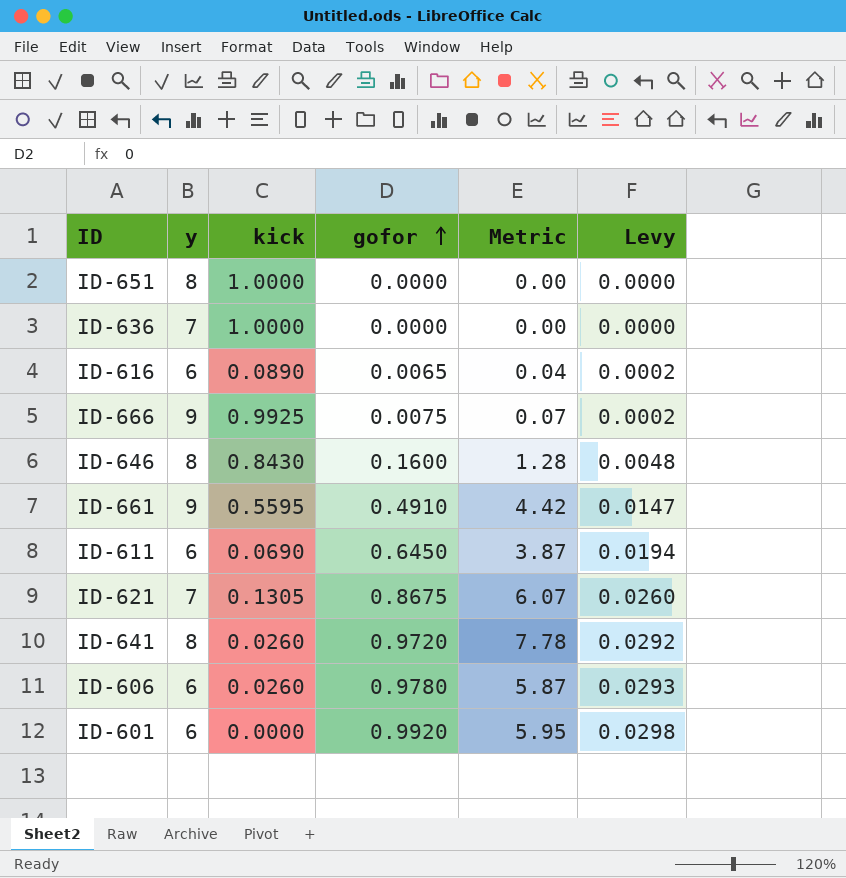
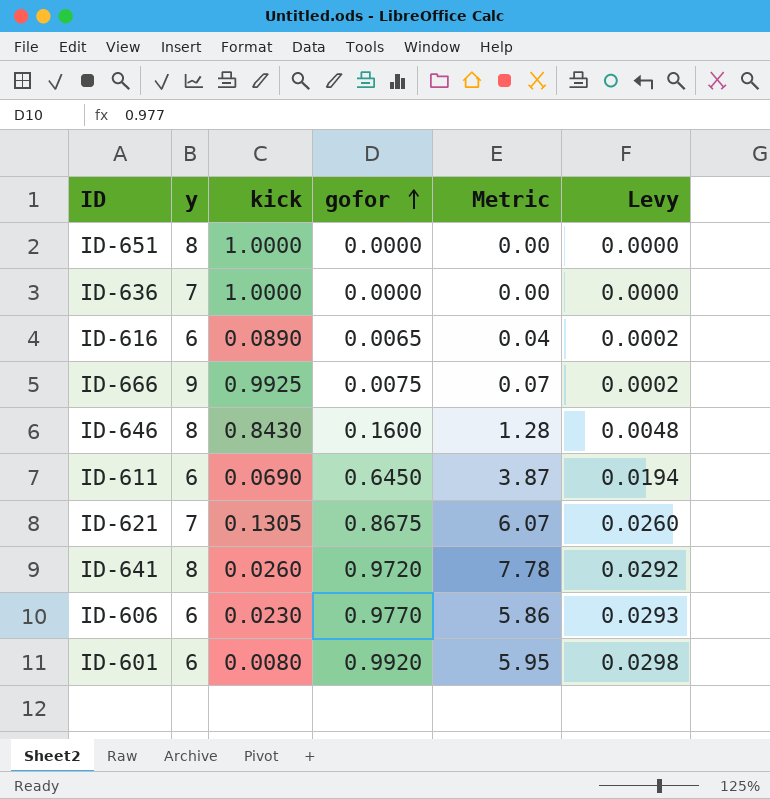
row ID-661: 9 | 0.5595 | 0.4910 | 4.42 | 0.0147 -> none
ID-606 | kick: 0.0260 -> 0.0230
ID-606 | gofor: 0.9780 -> 0.9770
ID-606 | Metric: 5.87 -> 5.86
ID-601 | kick: 0.0000 -> 0.0080

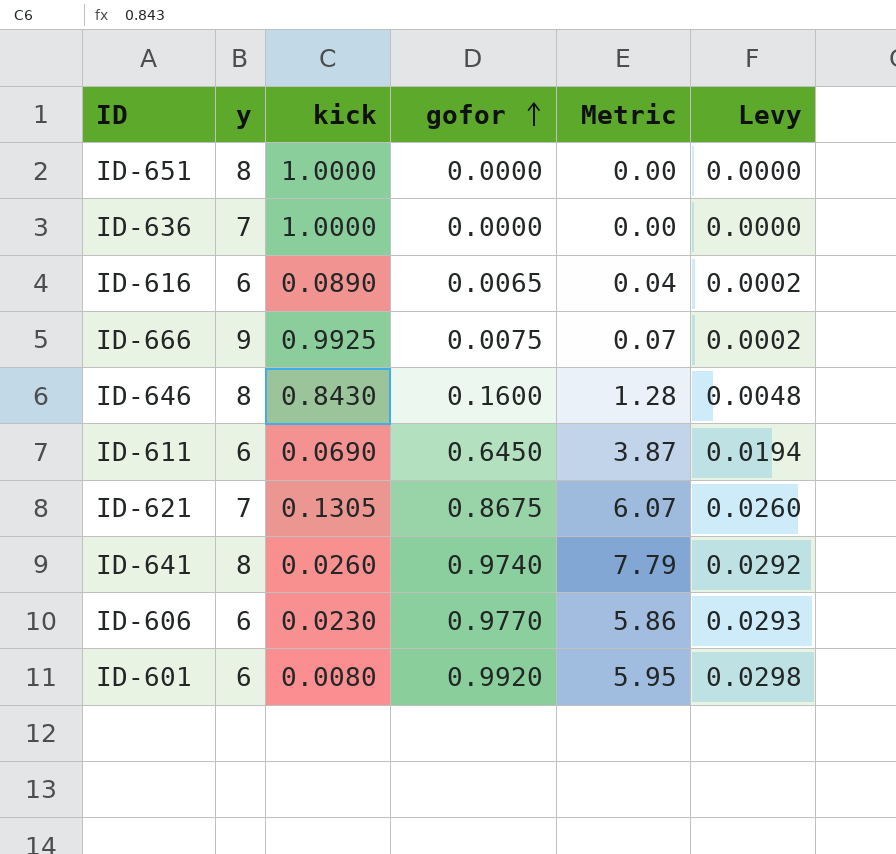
ID-641 | gofor: 0.9720 -> 0.9740
ID-641 | Metric: 7.78 -> 7.79

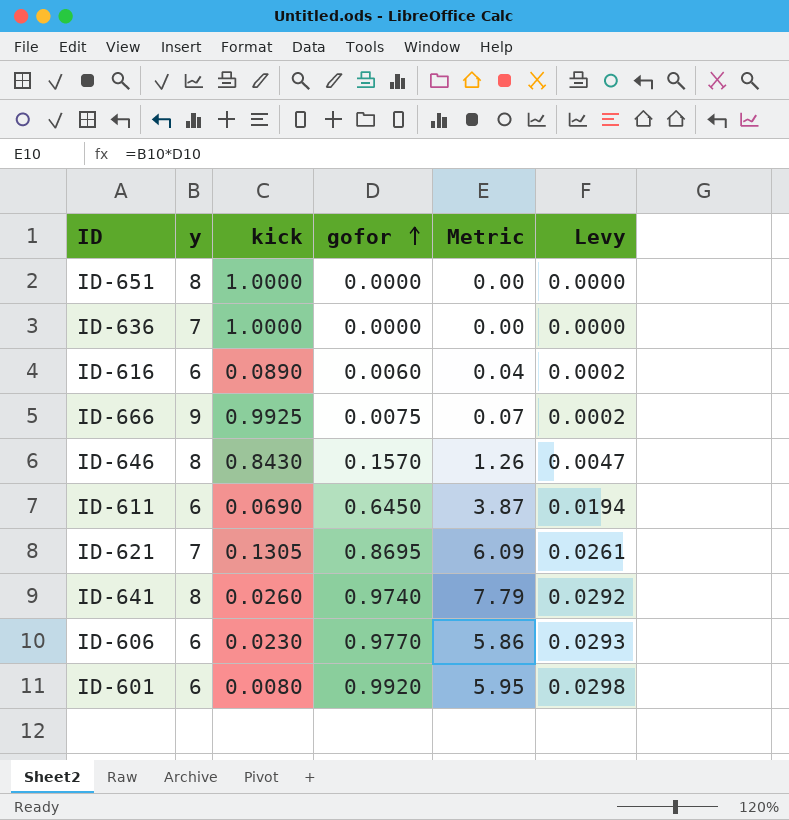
ID-616 | gofor: 0.0065 -> 0.0060
ID-646 | gofor: 0.1600 -> 0.1570
ID-646 | Metric: 1.28 -> 1.26
ID-646 | Levy: 0.0048 -> 0.0047
ID-621 | gofor: 0.8675 -> 0.8695
ID-621 | Metric: 6.07 -> 6.09
ID-621 | Levy: 0.0260 -> 0.0261

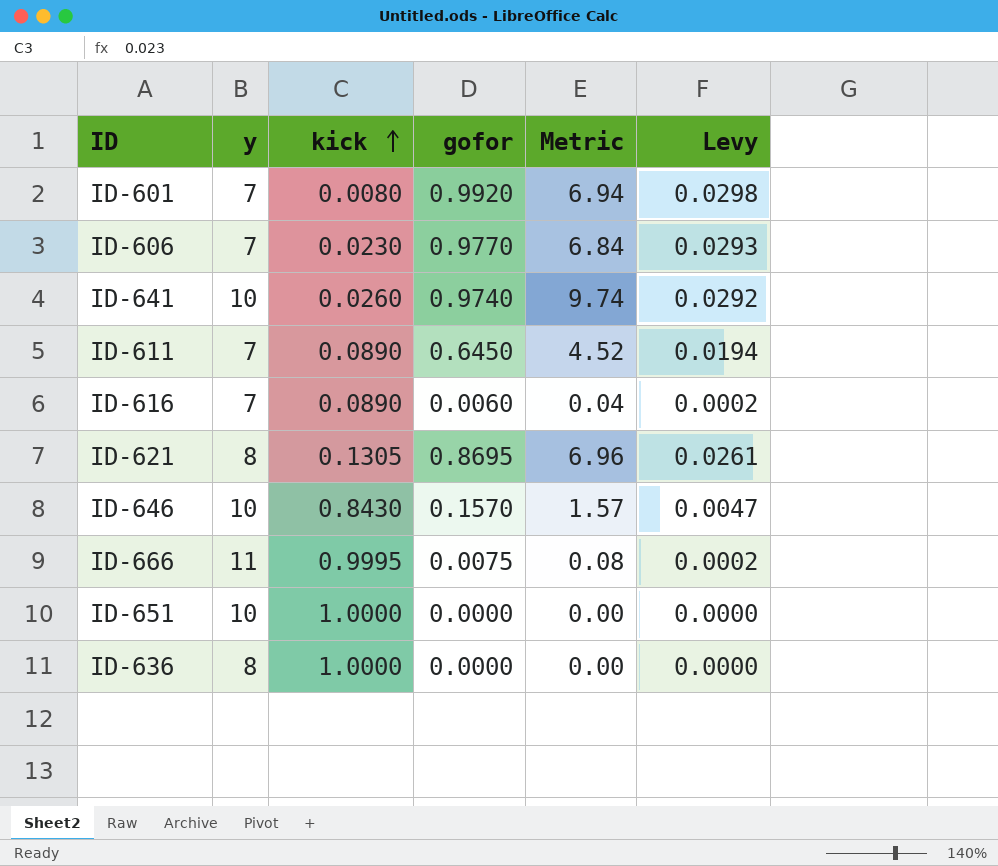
row order: gofor ascending -> kick ascending
ID-601 | y: 6 -> 7
ID-601 | Metric: 5.95 -> 6.94
ID-606 | y: 6 -> 7
ID-606 | Metric: 5.86 -> 6.84
ID-641 | y: 8 -> 10
ID-641 | Metric: 7.79 -> 9.74
ID-611 | y: 6 -> 7
ID-611 | kick: 0.0690 -> 0.0890
ID-611 | Metric: 3.87 -> 4.52
ID-616 | y: 6 -> 7
ID-621 | y: 7 -> 8
ID-621 | Metric: 6.09 -> 6.96
ID-646 | y: 8 -> 10
ID-646 | Metric: 1.26 -> 1.57
ID-666 | y: 9 -> 11
ID-666 | kick: 0.9925 -> 0.9995
ID-666 | Metric: 0.07 -> 0.08
ID-651 | y: 8 -> 10
ID-636 | y: 7 -> 8

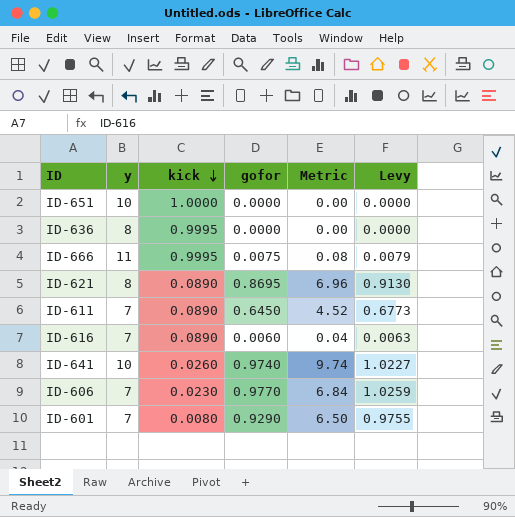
row order: kick ascending -> kick descending
column Levy | formula: [gofor] * 0.03 -> [gofor] * 1.05
row ID-646: 10 | 0.8430 | 0.1570 | 1.57 | 0.0047 -> none
ID-636 | kick: 1.0000 -> 0.9995
ID-621 | kick: 0.1305 -> 0.0890
ID-601 | gofor: 0.9920 -> 0.9290
ID-601 | Metric: 6.94 -> 6.50

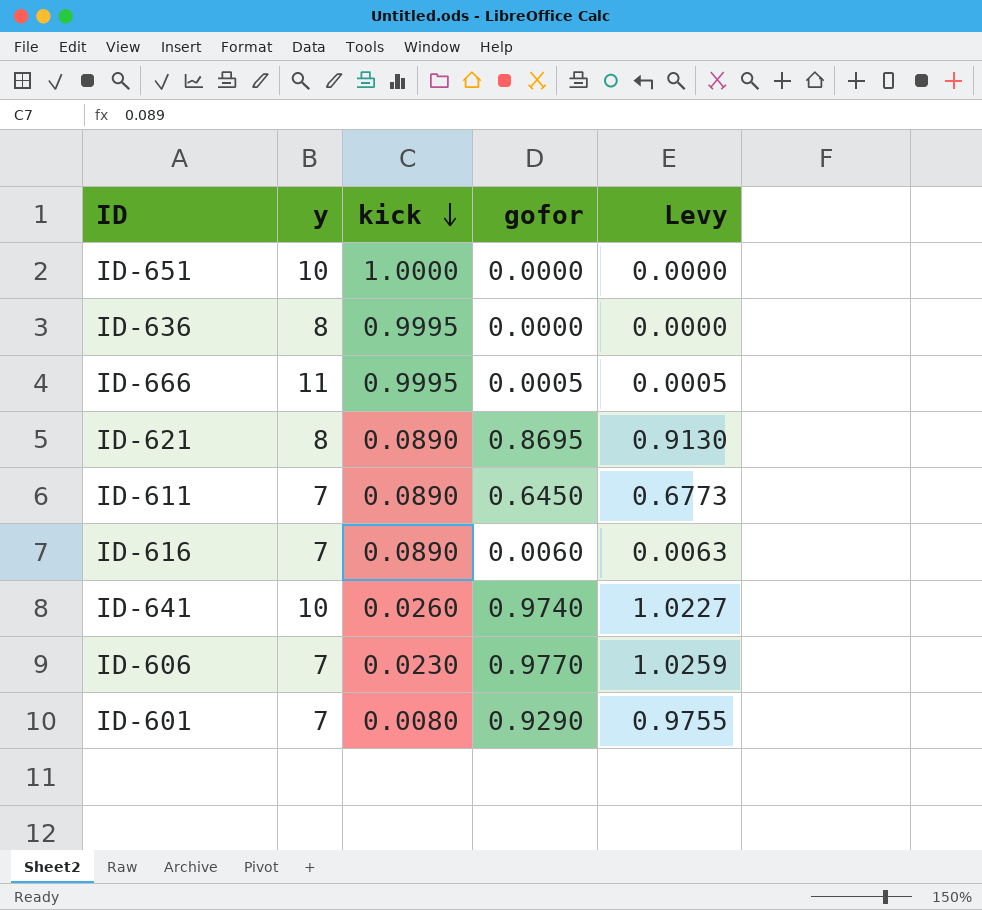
column Metric | formula: [y] * [gofor] -> none
ID-666 | gofor: 0.0075 -> 0.0005
ID-666 | Levy: 0.0079 -> 0.0005

